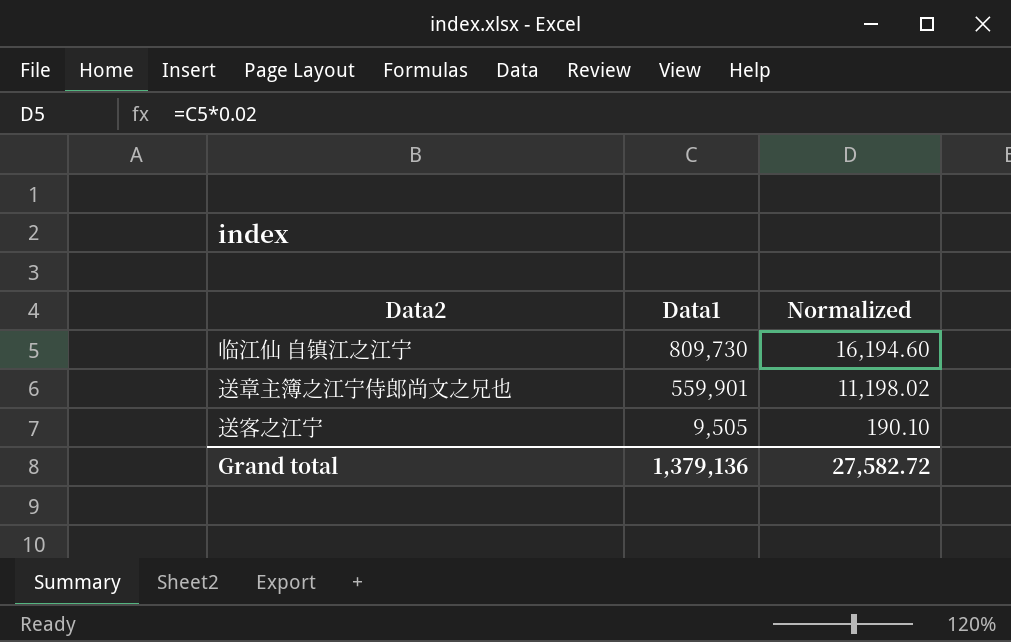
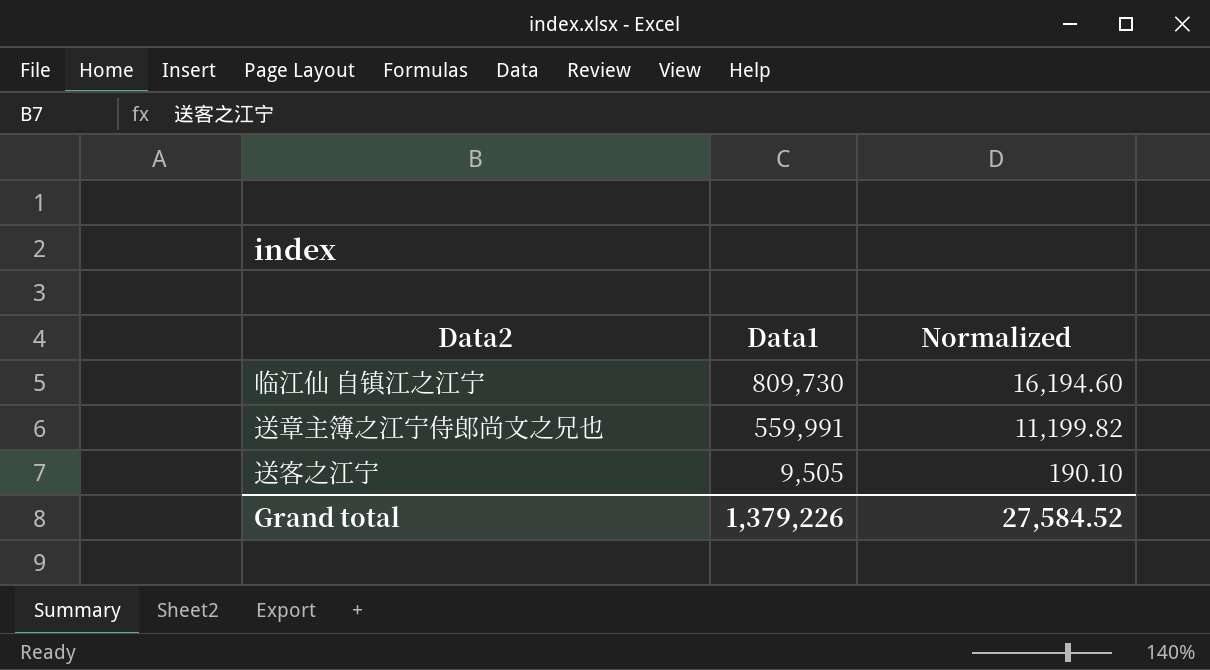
送章主簿之江宁侍郎尚文之兄也 | Data1: 559,901 -> 559,991
送章主簿之江宁侍郎尚文之兄也 | Normalized: 11,198.02 -> 11,199.82
Grand total | Data1: 1,379,136 -> 1,379,226
Grand total | Normalized: 27,582.72 -> 27,584.52

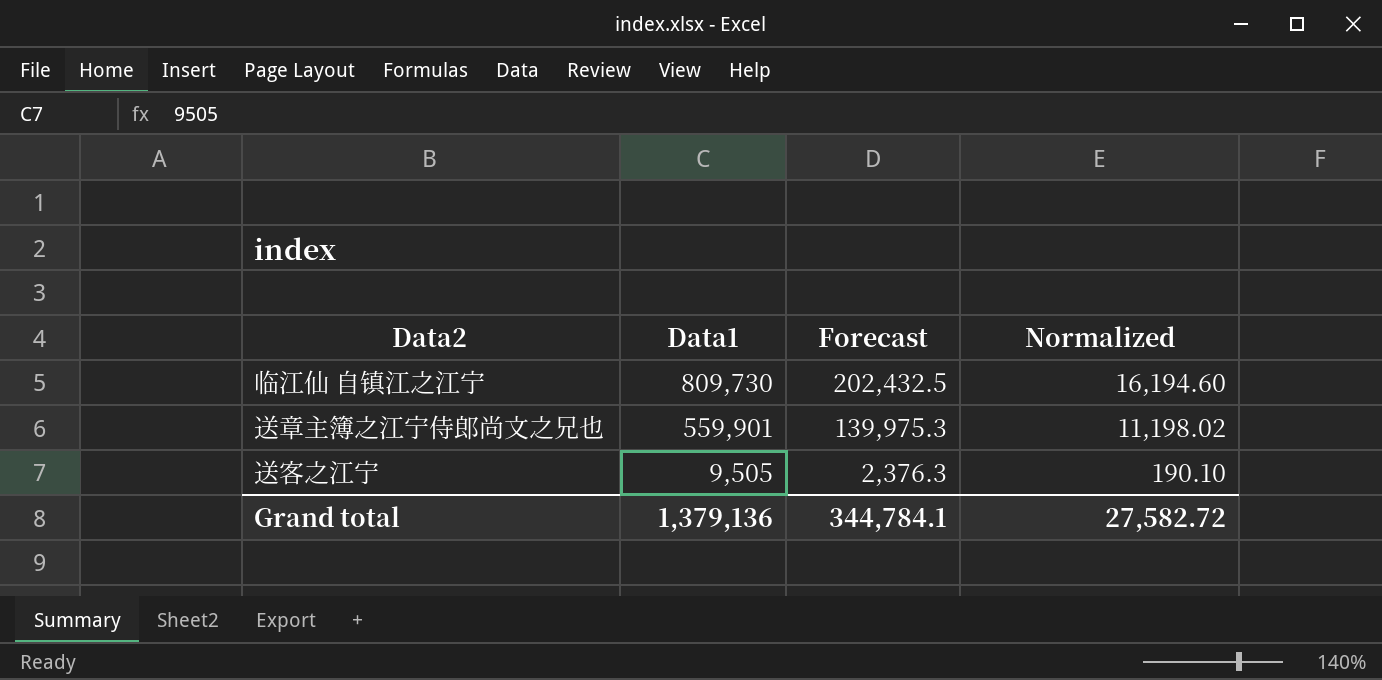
column Forecast | formula: none -> [Data1] * 0.25
送章主簿之江宁侍郎尚文之兄也 | Data1: 559,991 -> 559,901
送章主簿之江宁侍郎尚文之兄也 | Normalized: 11,199.82 -> 11,198.02
Grand total | Data1: 1,379,226 -> 1,379,136
Grand total | Normalized: 27,584.52 -> 27,582.72

